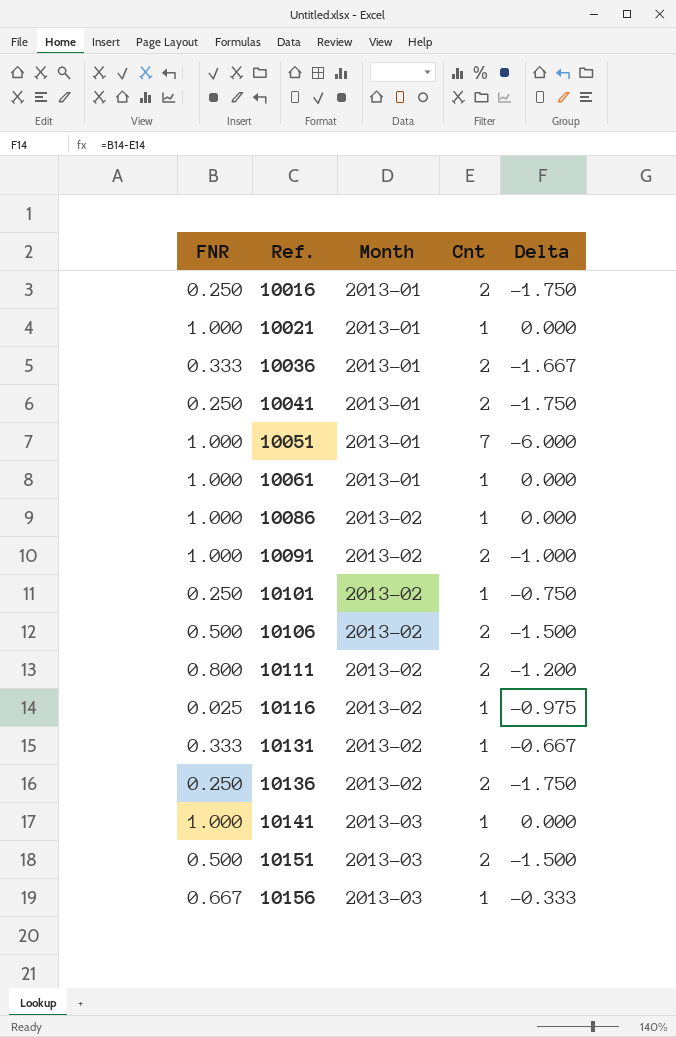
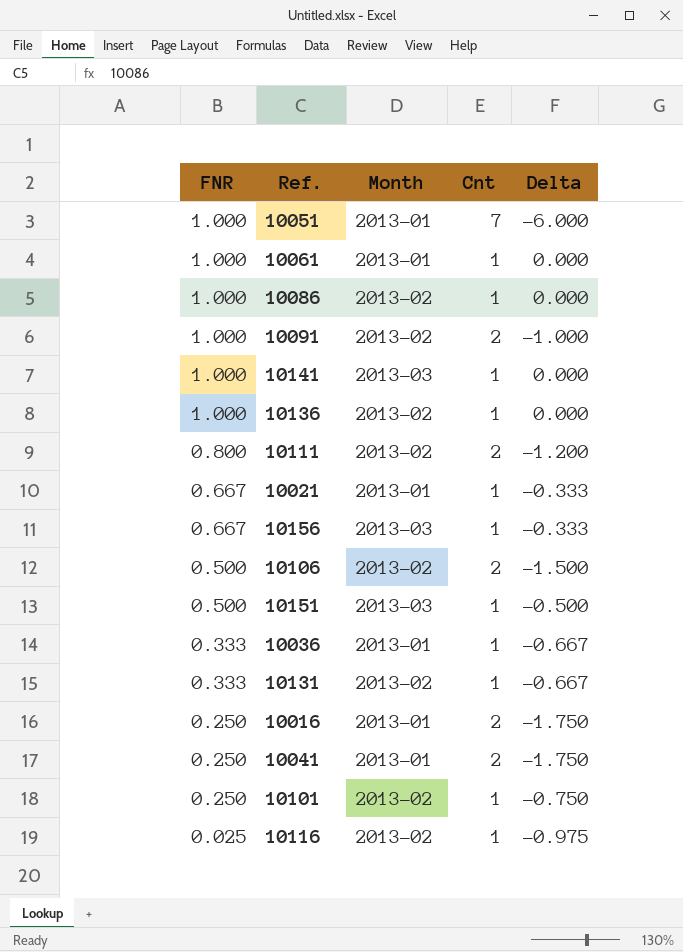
row order: Ref. ascending -> FNR descending
10136 | FNR: 0.250 -> 1.000
10136 | Cnt: 2 -> 1
10136 | Delta: -1.750 -> 0.000
10021 | FNR: 1.000 -> 0.667
10021 | Delta: 0.000 -> -0.333
10151 | Cnt: 2 -> 1
10151 | Delta: -1.500 -> -0.500
10036 | Cnt: 2 -> 1
10036 | Delta: -1.667 -> -0.667

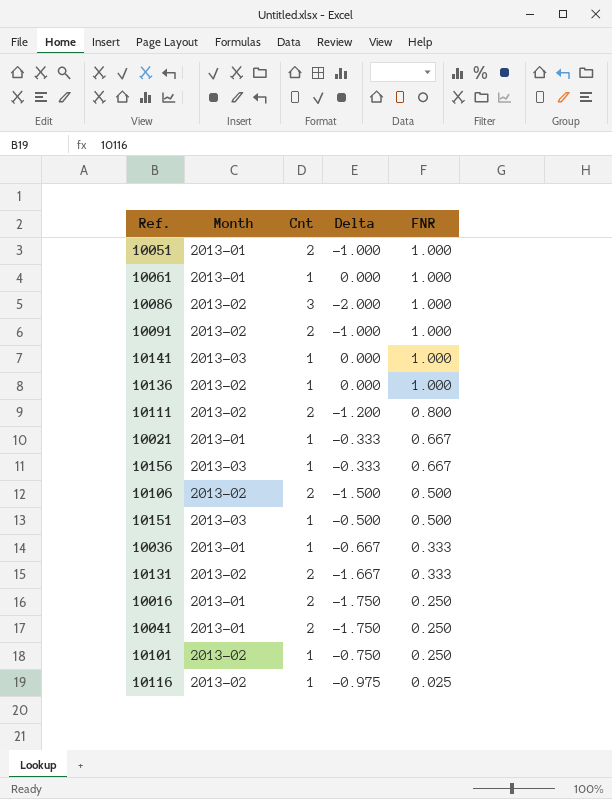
column FNR | position: 1 -> 5
10051 | Cnt: 7 -> 2
10051 | Delta: -6.000 -> -1.000
10086 | Cnt: 1 -> 3
10086 | Delta: 0.000 -> -2.000
10131 | Cnt: 1 -> 2
10131 | Delta: -0.667 -> -1.667

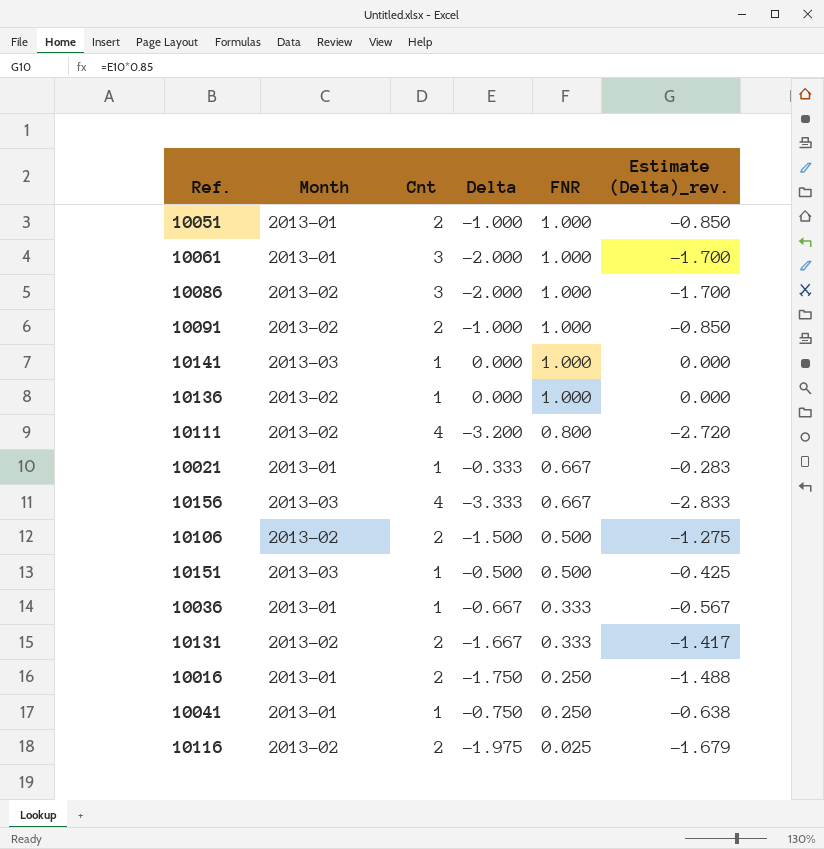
column Estimate (Delta)_rev. | formula: none -> [Delta] * 0.85
row 10101: 2013-02 | 1 | -0.750 | 0.250 -> none
10061 | Cnt: 1 -> 3
10061 | Delta: 0.000 -> -2.000
10111 | Cnt: 2 -> 4
10111 | Delta: -1.200 -> -3.200
10156 | Cnt: 1 -> 4
10156 | Delta: -0.333 -> -3.333
10041 | Cnt: 2 -> 1
10041 | Delta: -1.750 -> -0.750
10116 | Cnt: 1 -> 2
10116 | Delta: -0.975 -> -1.975

